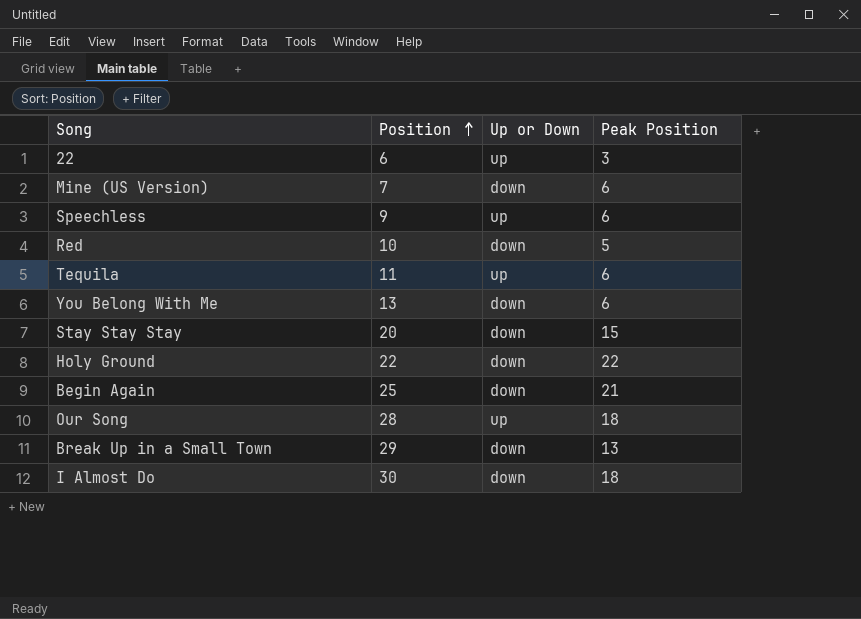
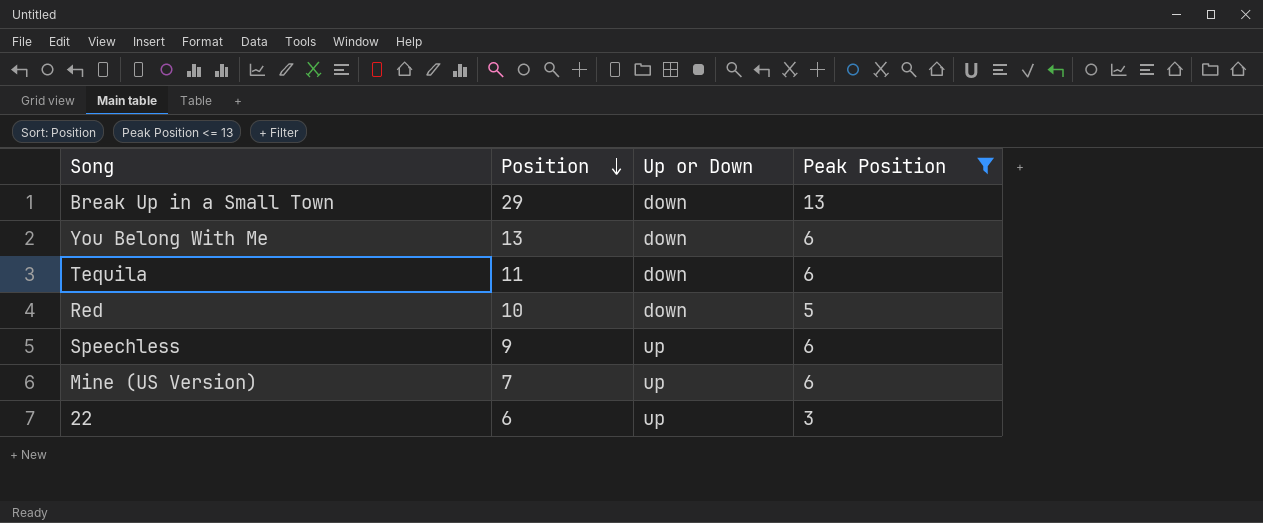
filter: none -> Peak Position <= 13
row order: Position ascending -> Position descending
Tequila | Up or Down: up -> down
Mine (US Version) | Up or Down: down -> up

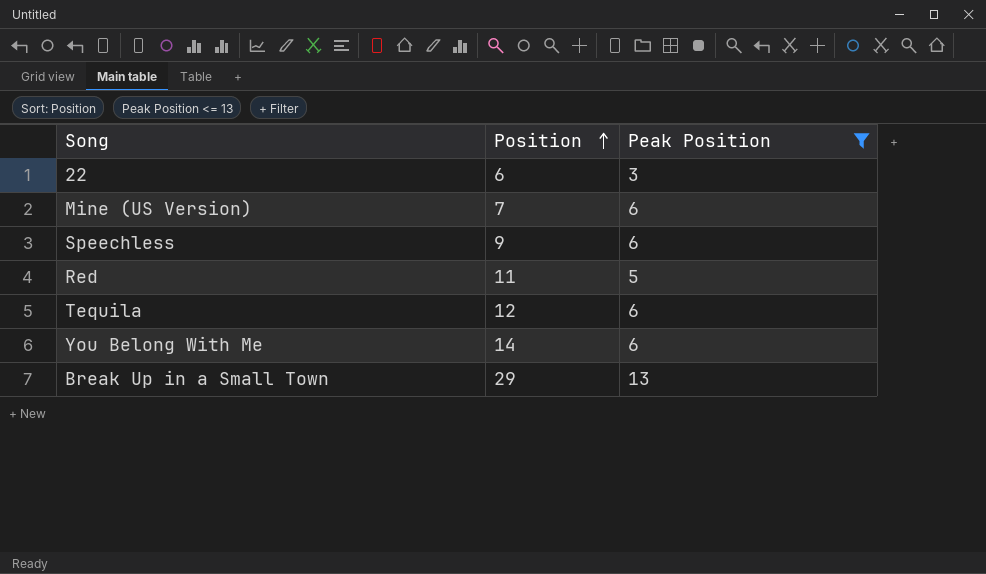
row order: Position descending -> Position ascending
column Up or Down | position: 3 -> none
Red | Position: 10 -> 11
Tequila | Position: 11 -> 12
You Belong With Me | Position: 13 -> 14

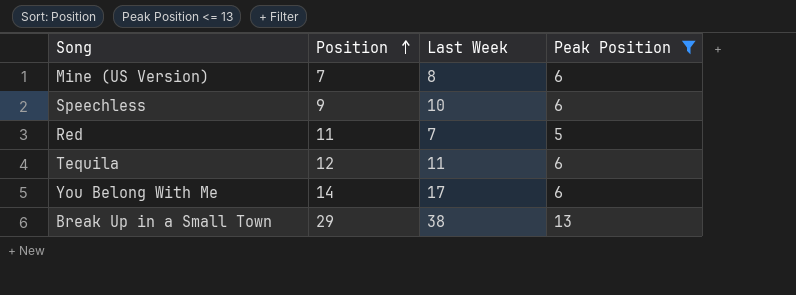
column Last Week | position: none -> 3
row 22: 6 | 3 -> none

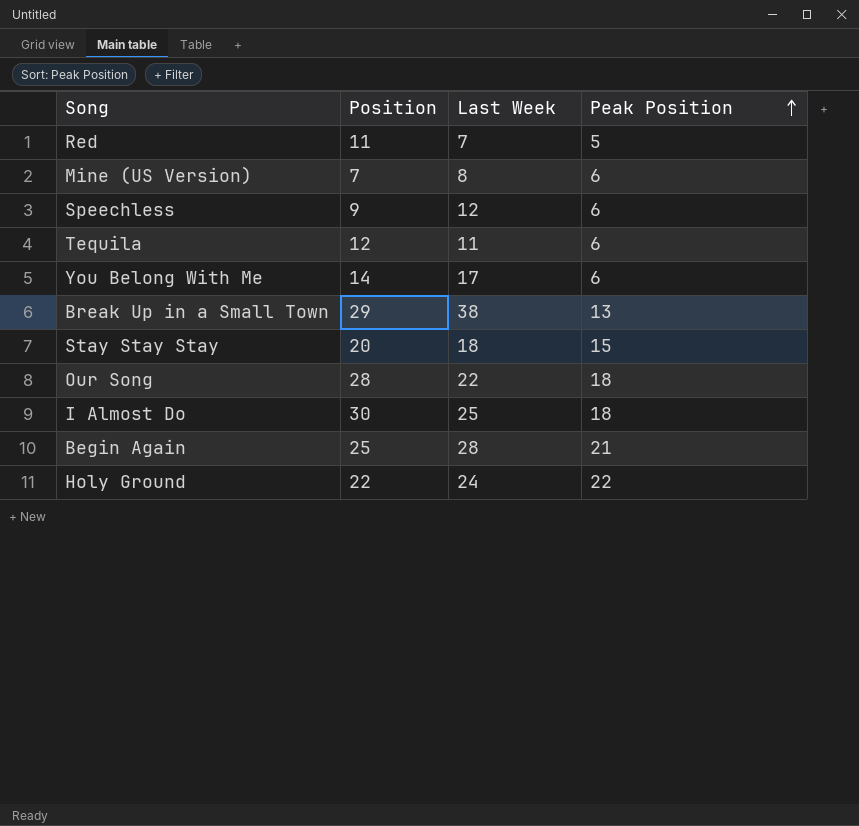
filter: Peak Position <= 13 -> none
row order: Position ascending -> Peak Position ascending
Speechless | Last Week: 10 -> 12

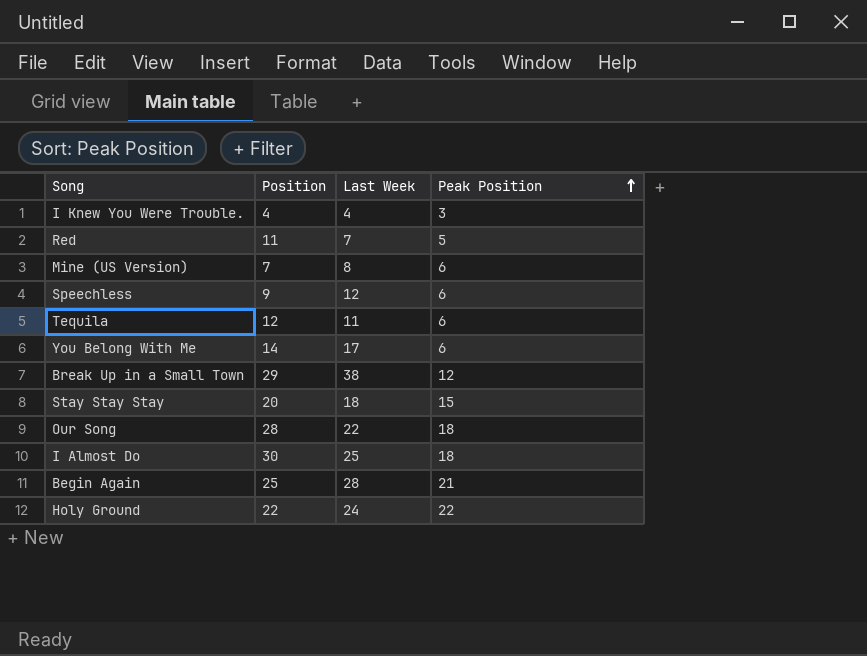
row I Knew You Were Trouble.: none -> 4 | 4 | 3
Break Up in a Small Town | Peak Position: 13 -> 12

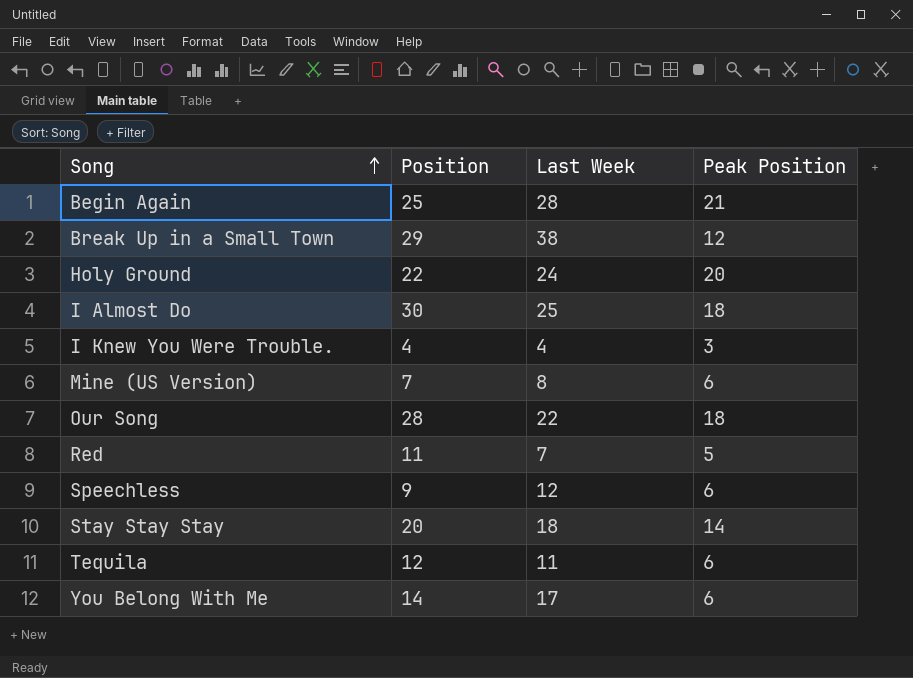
row order: Peak Position ascending -> Song ascending
Holy Ground | Peak Position: 22 -> 20
Stay Stay Stay | Peak Position: 15 -> 14

